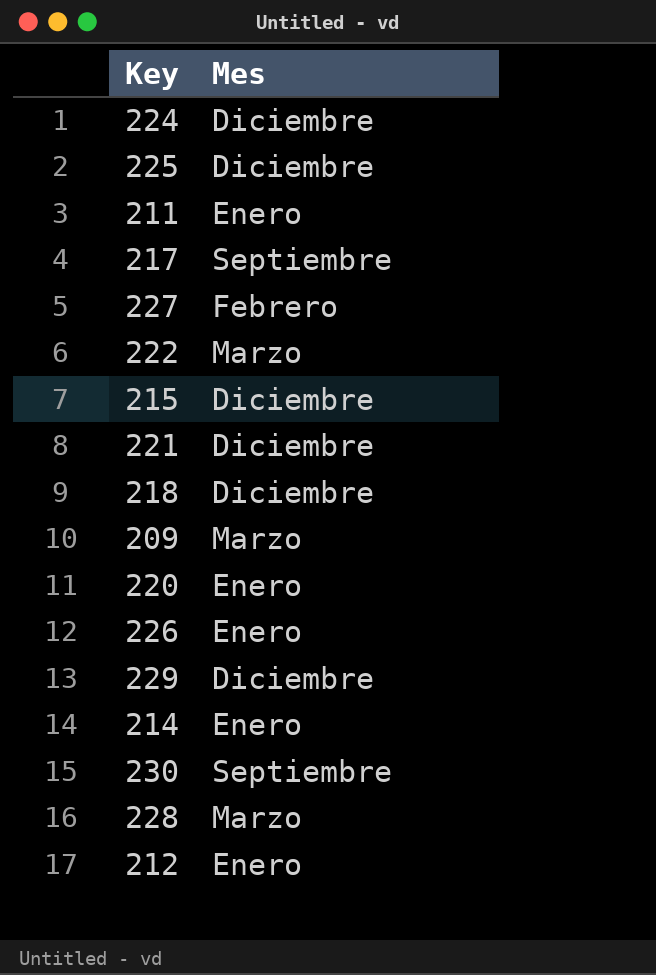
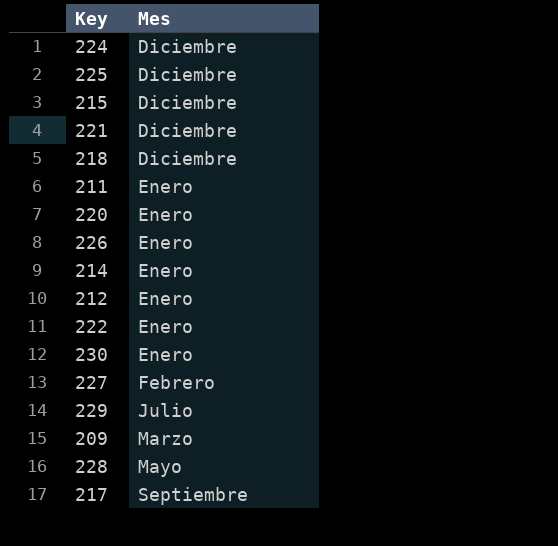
row order: none -> Mes ascending
222 | Mes: Marzo -> Enero
230 | Mes: Septiembre -> Enero
229 | Mes: Diciembre -> Julio
228 | Mes: Marzo -> Mayo

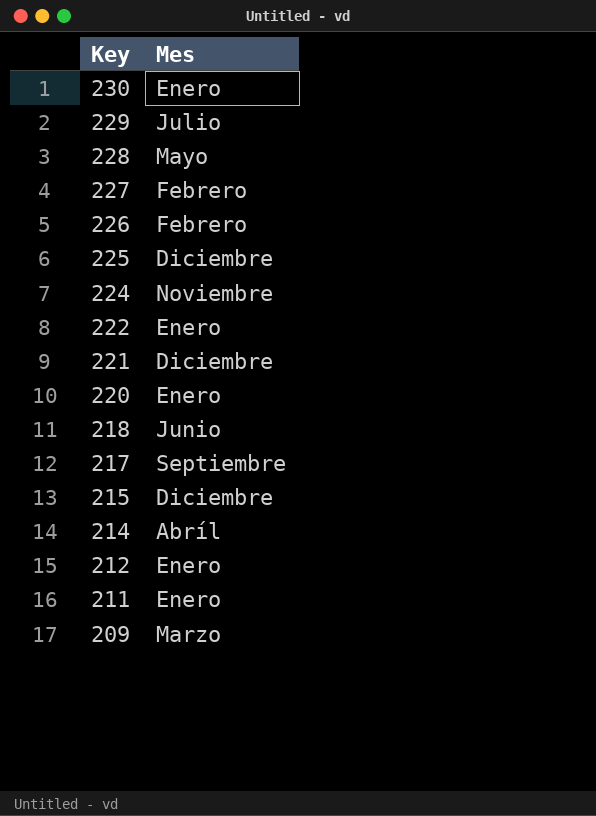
row order: Mes ascending -> Key descending
226 | Mes: Enero -> Febrero
224 | Mes: Diciembre -> Noviembre
218 | Mes: Diciembre -> Junio
214 | Mes: Enero -> Abríl

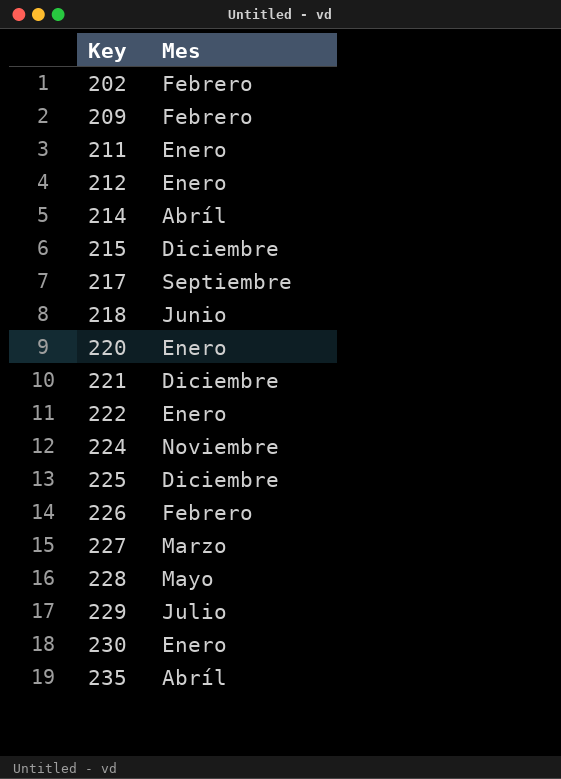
row order: Key descending -> Key ascending
row 202: none -> Febrero
209 | Mes: Marzo -> Febrero
227 | Mes: Febrero -> Marzo
row 235: none -> Abríl

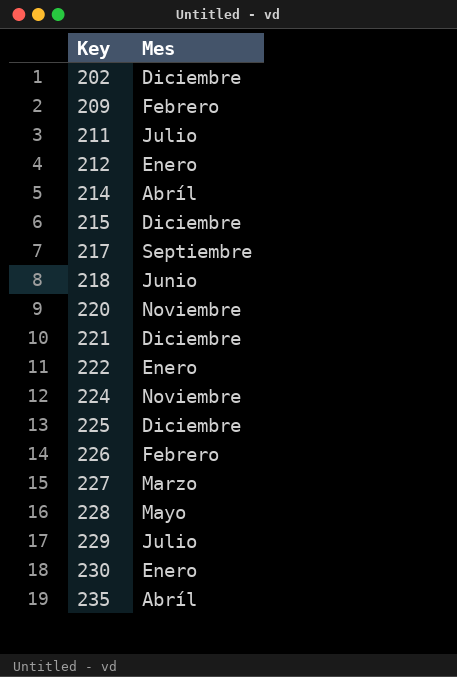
202 | Mes: Febrero -> Diciembre
211 | Mes: Enero -> Julio
220 | Mes: Enero -> Noviembre

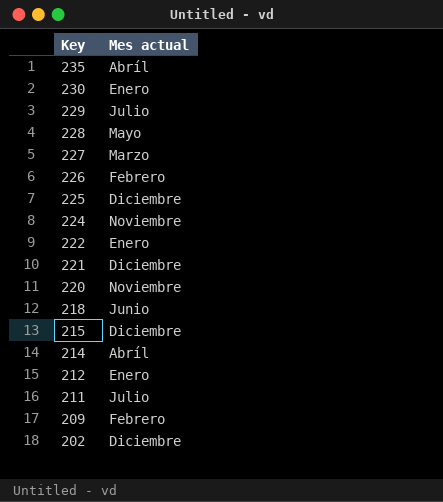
row order: Key ascending -> Key descending
column name: Mes -> Mes actual
row 217: Septiembre -> none

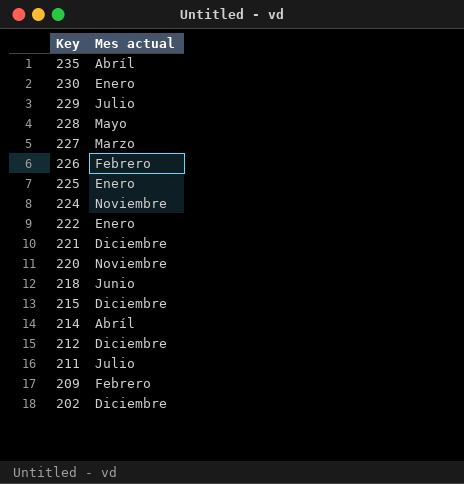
225 | Mes actual: Diciembre -> Enero
212 | Mes actual: Enero -> Diciembre

